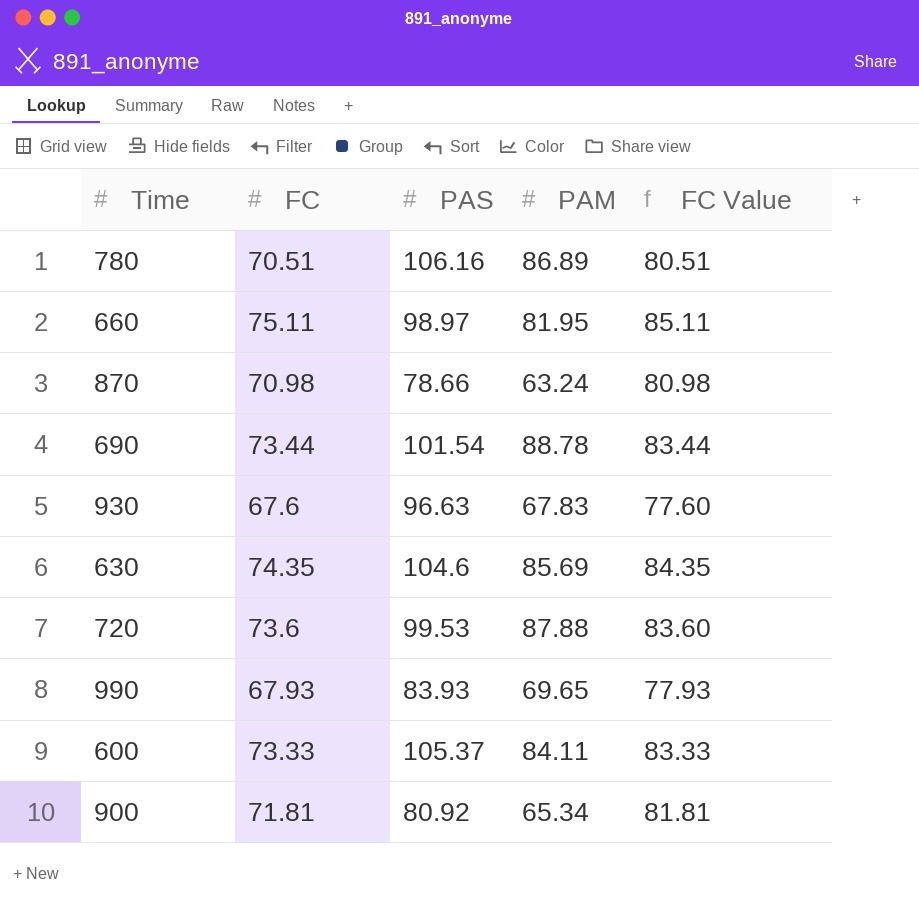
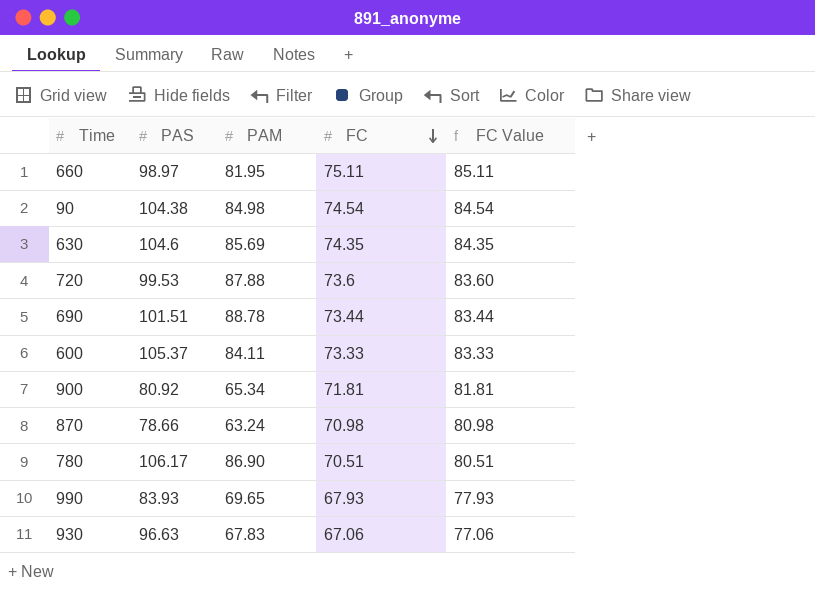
row order: none -> FC descending
column FC | position: 2 -> 4
row 90: none -> 104.38 | 84.98 | 74.54 | 84.54
690 | PAS: 101.54 -> 101.51
780 | PAS: 106.16 -> 106.17
780 | PAM: 86.89 -> 86.90
930 | FC: 67.6 -> 67.06
930 | FC Value: 77.60 -> 77.06

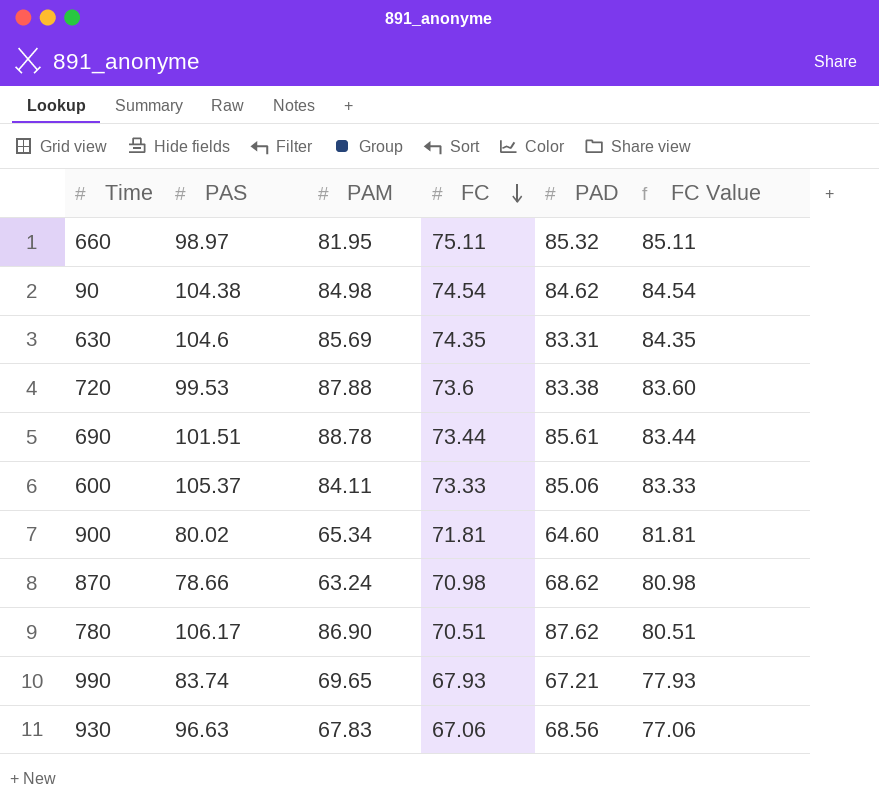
column PAD | position: none -> 5
900 | PAS: 80.92 -> 80.02
990 | PAS: 83.93 -> 83.74

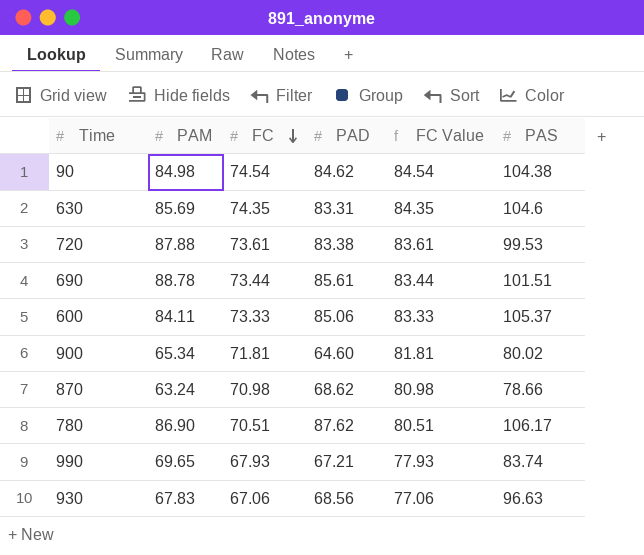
column PAS | position: 2 -> 6
row 660: 98.97 | 81.95 | 75.11 | 85.32 | 85.11 -> none
720 | FC: 73.6 -> 73.61
720 | FC Value: 83.60 -> 83.61

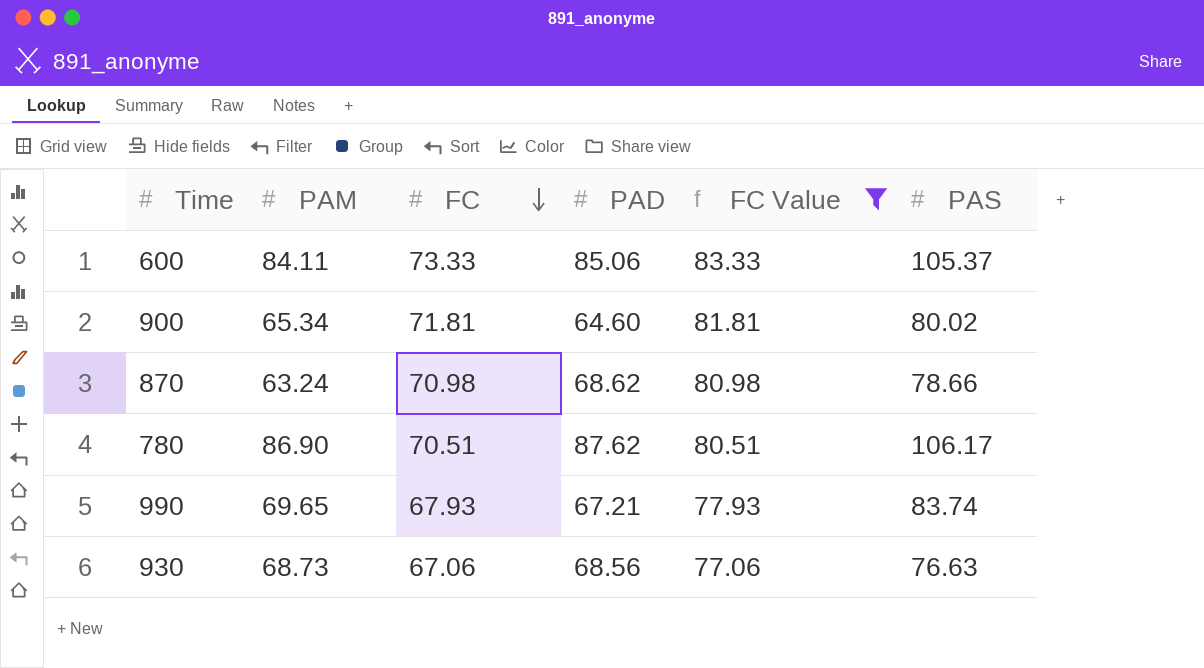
filter: none -> FC Value <= 83.33
930 | PAM: 67.83 -> 68.73
930 | PAS: 96.63 -> 76.63

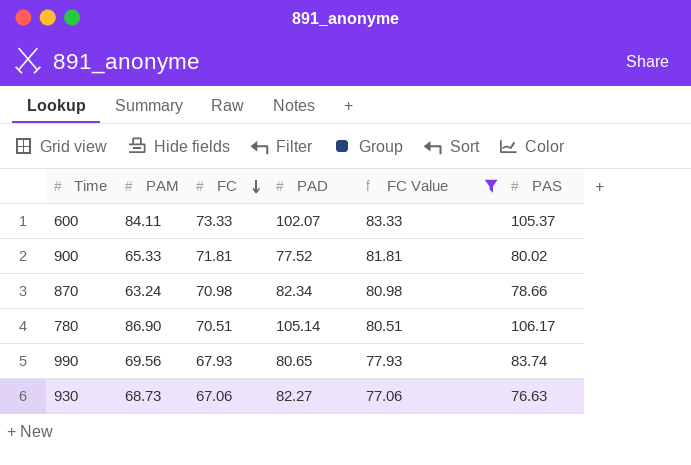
600 | PAD: 85.06 -> 102.07
900 | PAM: 65.34 -> 65.33
900 | PAD: 64.60 -> 77.52
870 | PAD: 68.62 -> 82.34
780 | PAD: 87.62 -> 105.14
990 | PAM: 69.65 -> 69.56
990 | PAD: 67.21 -> 80.65
930 | PAD: 68.56 -> 82.27

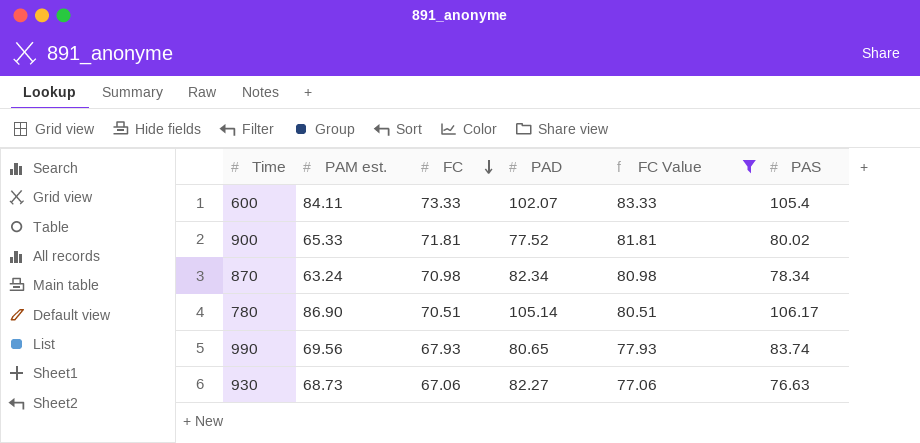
column name: PAM -> PAM est.
600 | PAS: 105.37 -> 105.4
870 | PAS: 78.66 -> 78.34

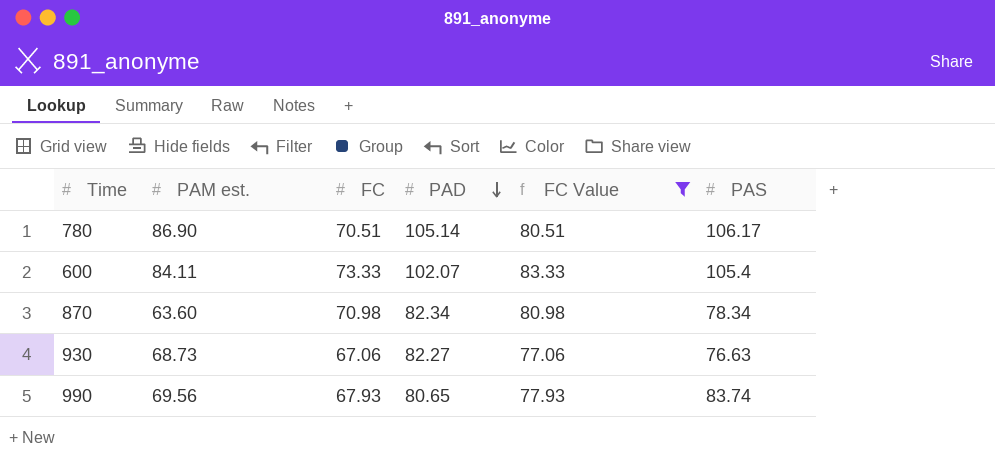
row order: FC descending -> PAD descending
row 900: 65.33 | 71.81 | 77.52 | 81.81 | 80.02 -> none
870 | PAM est.: 63.24 -> 63.60

